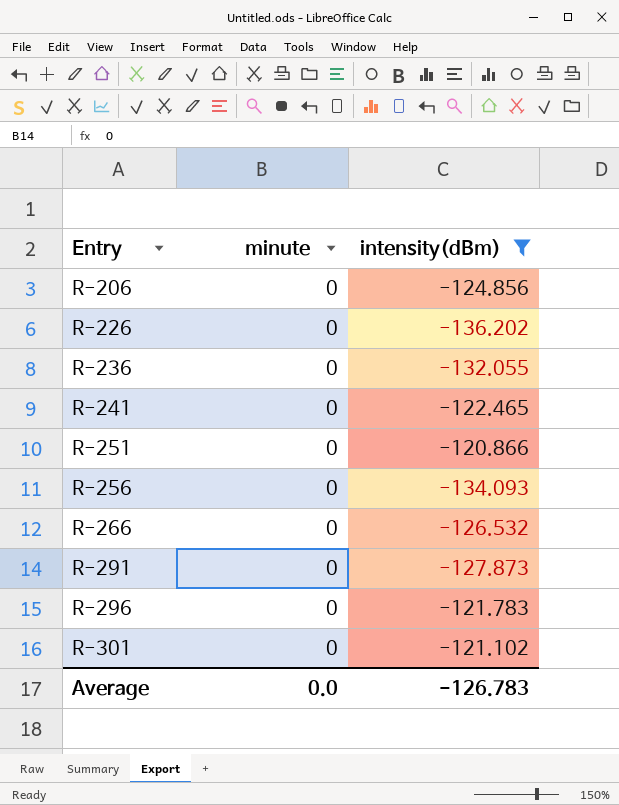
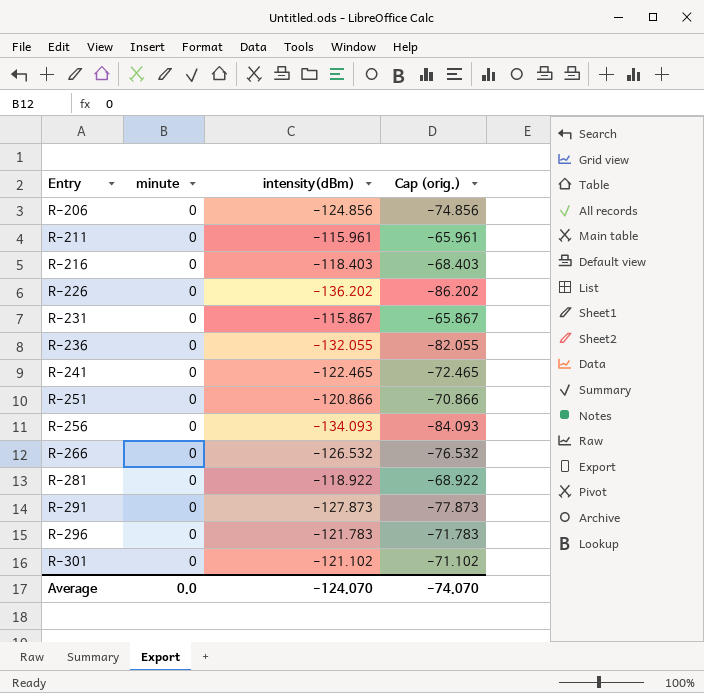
filter: intensity(dBm) <= -120.866 -> none
column Cap (orig.) | formula: none -> [intensity(dBm)] + 50
Average | intensity(dBm): -126.783 -> -124.070

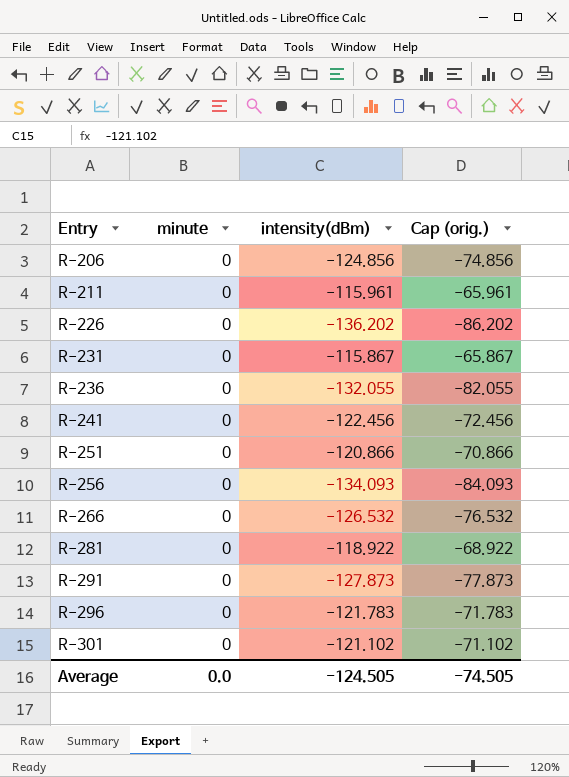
row R-216: 0 | -118.403 | -68.403 -> none
R-241 | intensity(dBm): -122.465 -> -122.456
R-241 | Cap (orig.): -72.465 -> -72.456
Average | intensity(dBm): -124.070 -> -124.505
Average | Cap (orig.): -74.070 -> -74.505

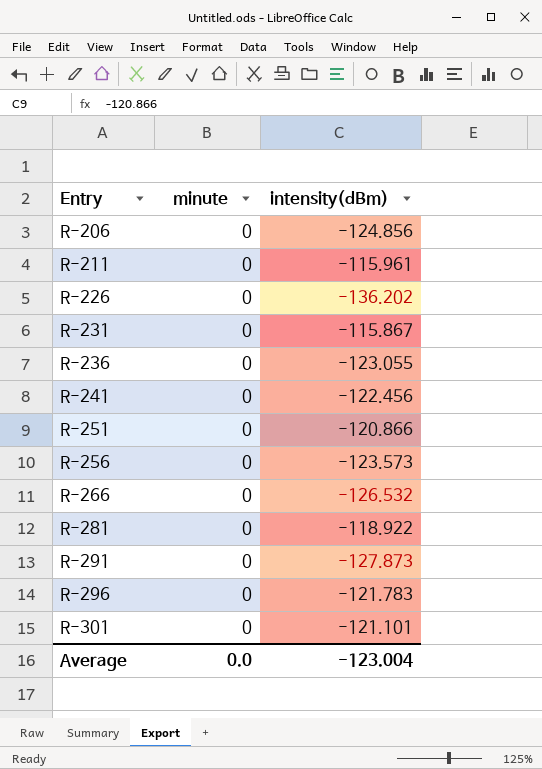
column Cap (orig.) | formula: [intensity(dBm)] + 50 -> none
R-236 | intensity(dBm): -132.055 -> -123.055
R-256 | intensity(dBm): -134.093 -> -123.573
R-301 | intensity(dBm): -121.102 -> -121.101
Average | intensity(dBm): -124.505 -> -123.004

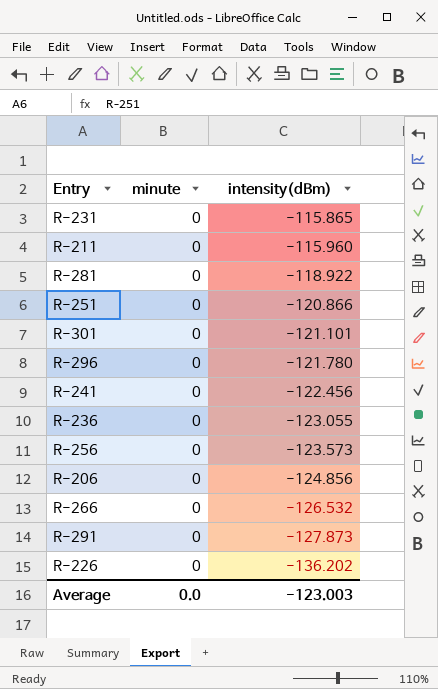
row order: Entry ascending -> intensity(dBm) descending
R-231 | intensity(dBm): -115.867 -> -115.865
R-211 | intensity(dBm): -115.961 -> -115.960
R-296 | intensity(dBm): -121.783 -> -121.780
Average | intensity(dBm): -123.004 -> -123.003

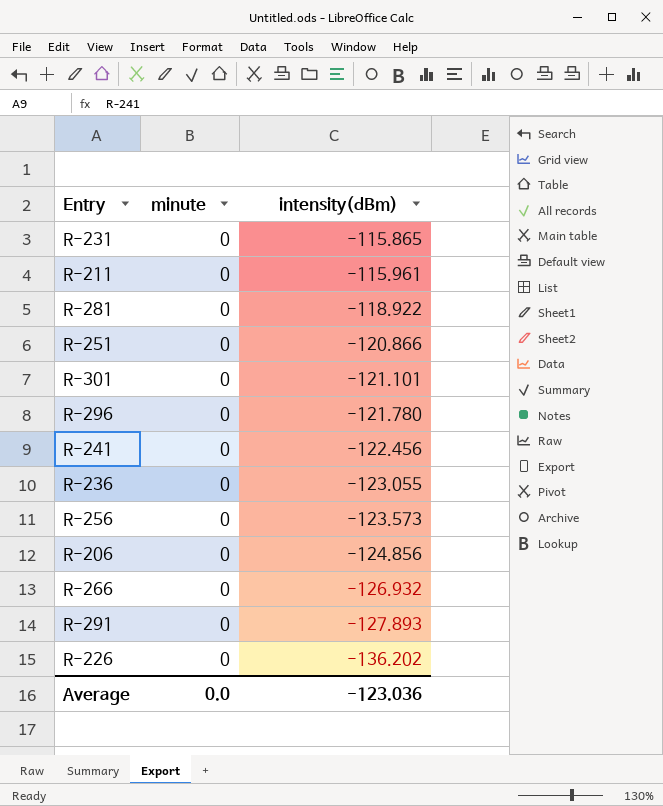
R-211 | intensity(dBm): -115.960 -> -115.961
R-266 | intensity(dBm): -126.532 -> -126.932
R-291 | intensity(dBm): -127.873 -> -127.893
Average | intensity(dBm): -123.003 -> -123.036

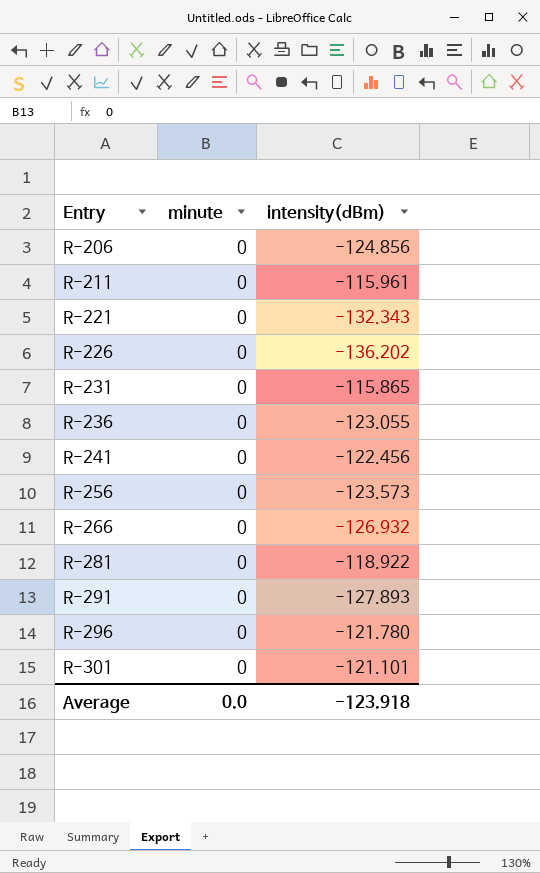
row order: intensity(dBm) descending -> Entry ascending
row R-251: 0 | -120.866 -> none
row R-221: none -> 0 | -132.343
Average | intensity(dBm): -123.036 -> -123.918

